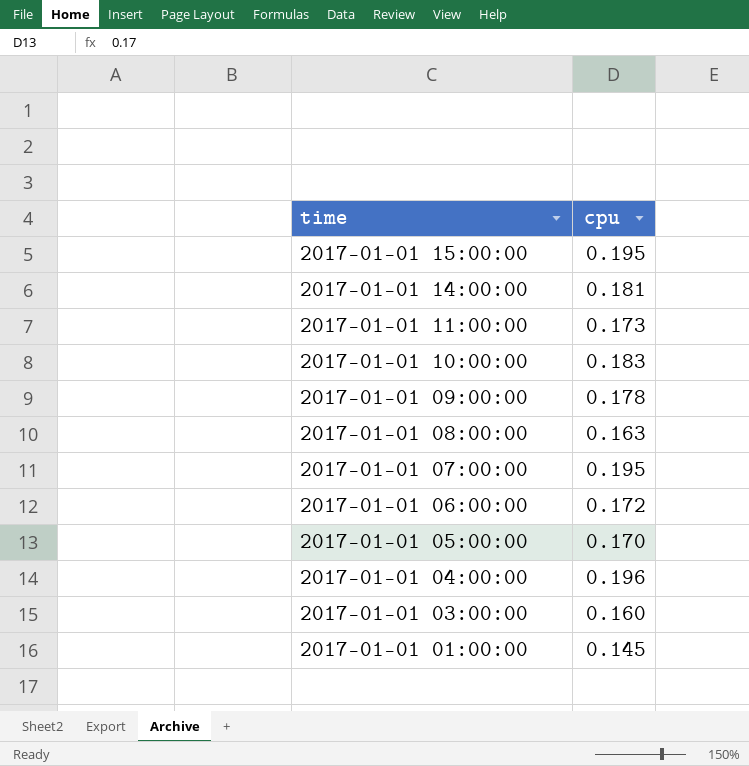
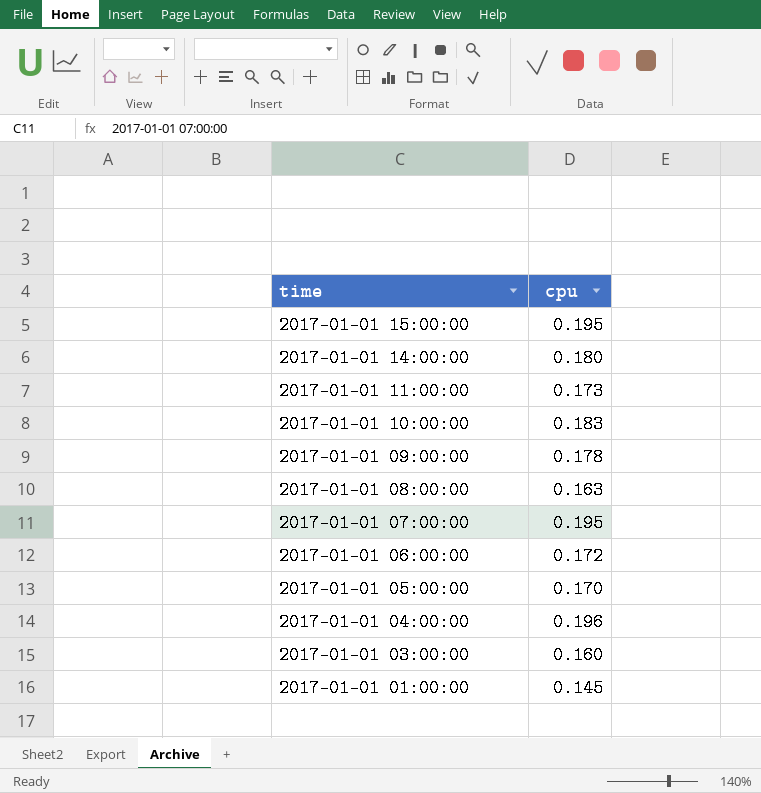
2017-01-01 14:00:00 | cpu: 0.181 -> 0.180

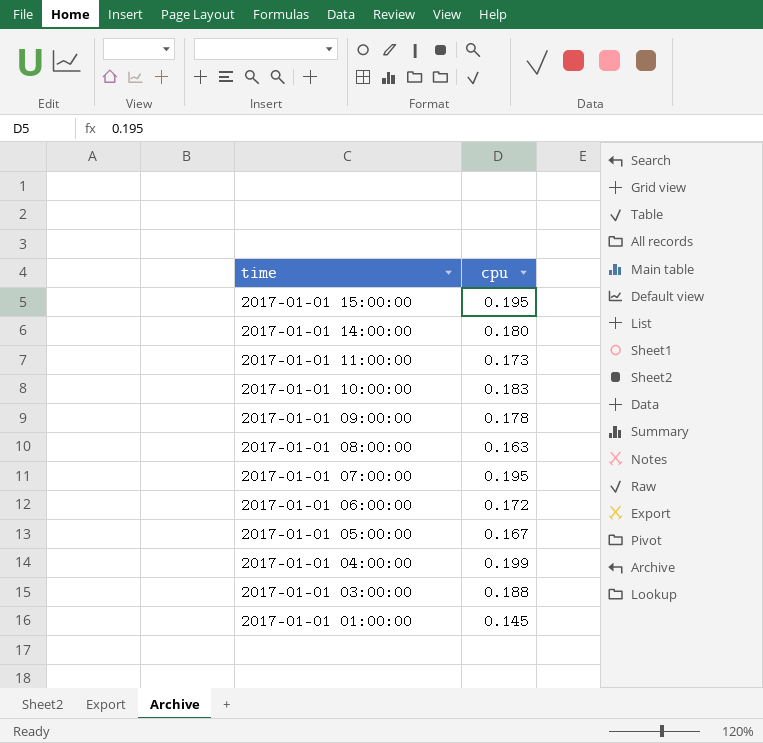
2017-01-01 05:00:00 | cpu: 0.170 -> 0.167
2017-01-01 04:00:00 | cpu: 0.196 -> 0.199
2017-01-01 03:00:00 | cpu: 0.160 -> 0.188

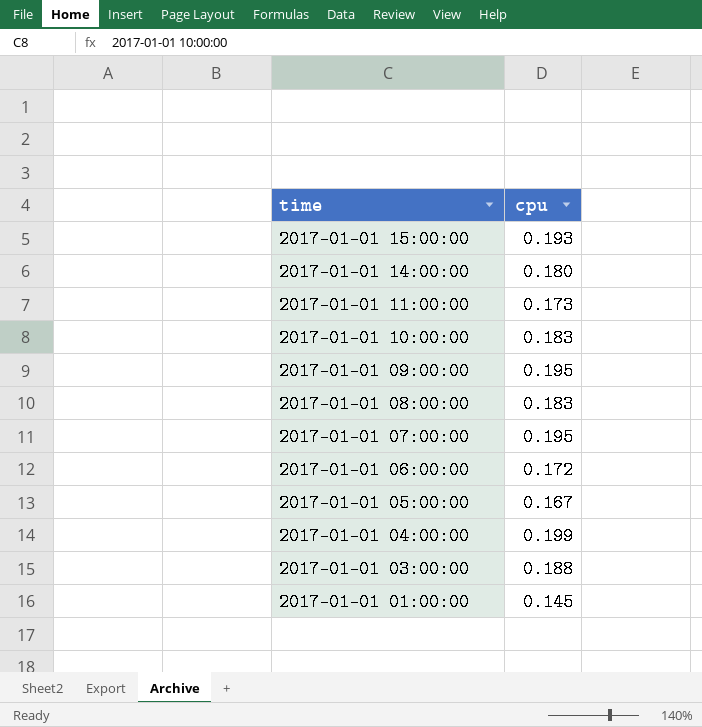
2017-01-01 15:00:00 | cpu: 0.195 -> 0.193
2017-01-01 09:00:00 | cpu: 0.178 -> 0.195
2017-01-01 08:00:00 | cpu: 0.163 -> 0.183

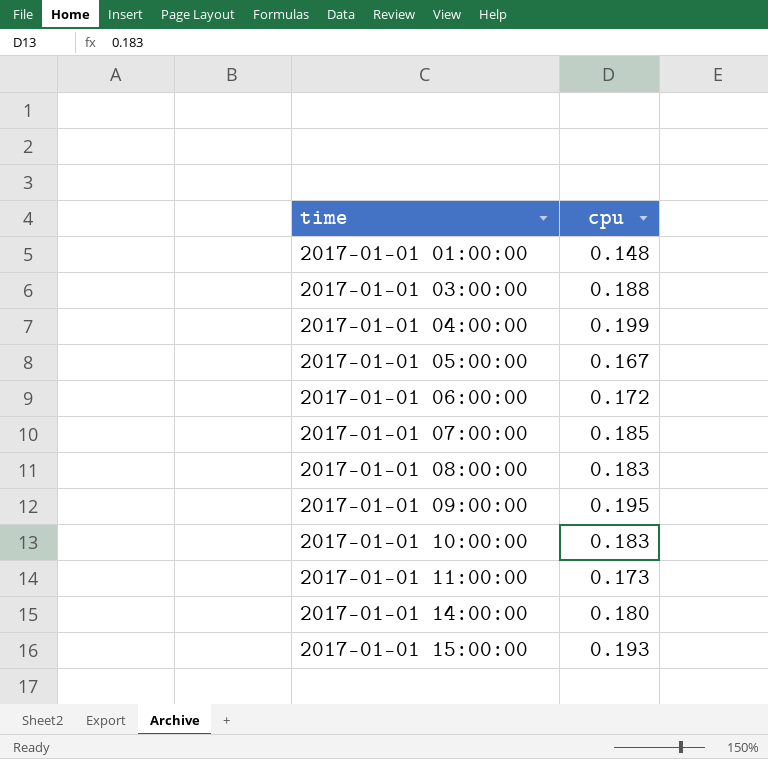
row order: time descending -> time ascending
2017-01-01 01:00:00 | cpu: 0.145 -> 0.148
2017-01-01 07:00:00 | cpu: 0.195 -> 0.185

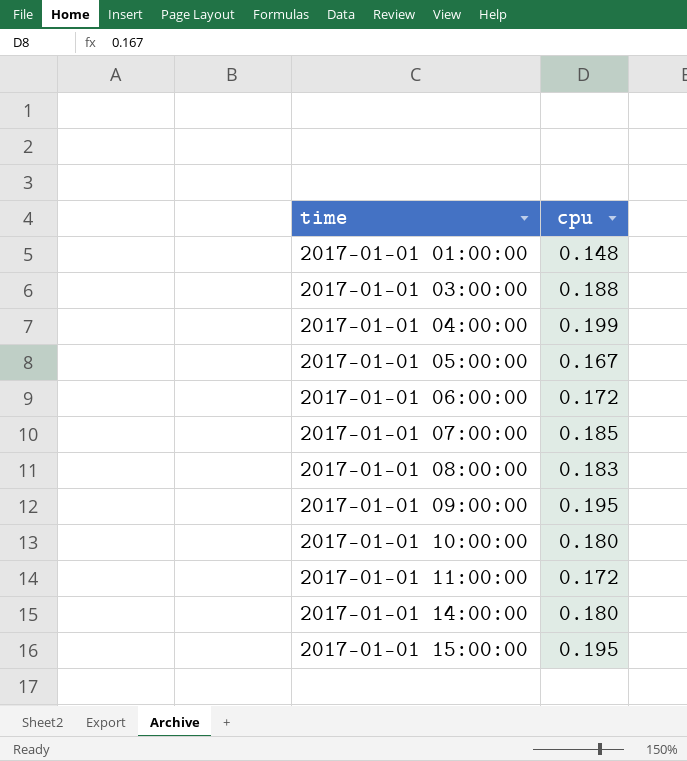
2017-01-01 10:00:00 | cpu: 0.183 -> 0.180
2017-01-01 11:00:00 | cpu: 0.173 -> 0.172
2017-01-01 15:00:00 | cpu: 0.193 -> 0.195

